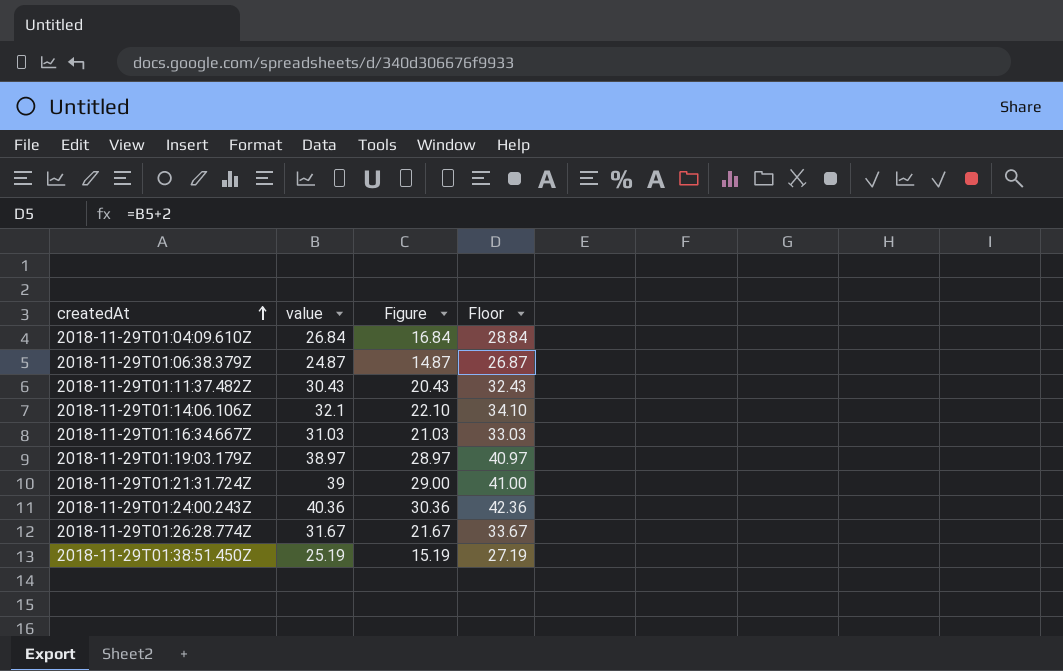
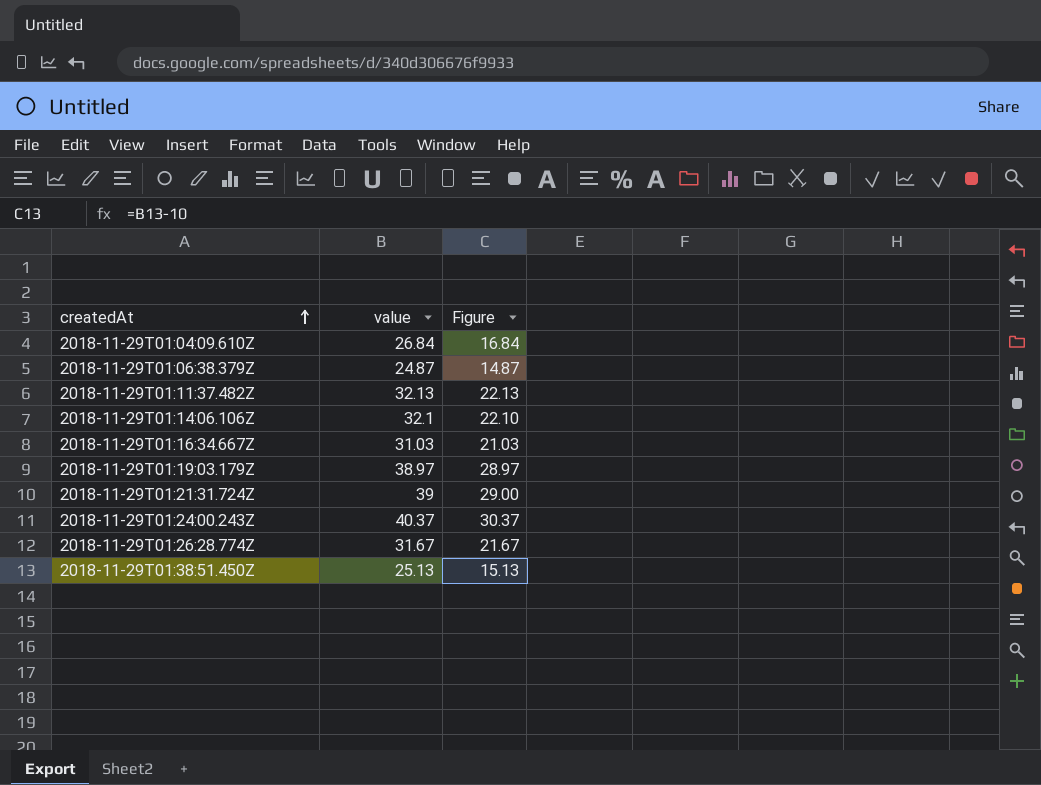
column Floor | formula: [value] + 2 -> none
2018-11-29T01:11:37.482Z | value: 30.43 -> 32.13
2018-11-29T01:11:37.482Z | Figure: 20.43 -> 22.13
2018-11-29T01:24:00.243Z | value: 40.36 -> 40.37
2018-11-29T01:24:00.243Z | Figure: 30.36 -> 30.37
2018-11-29T01:38:51.450Z | value: 25.19 -> 25.13
2018-11-29T01:38:51.450Z | Figure: 15.19 -> 15.13

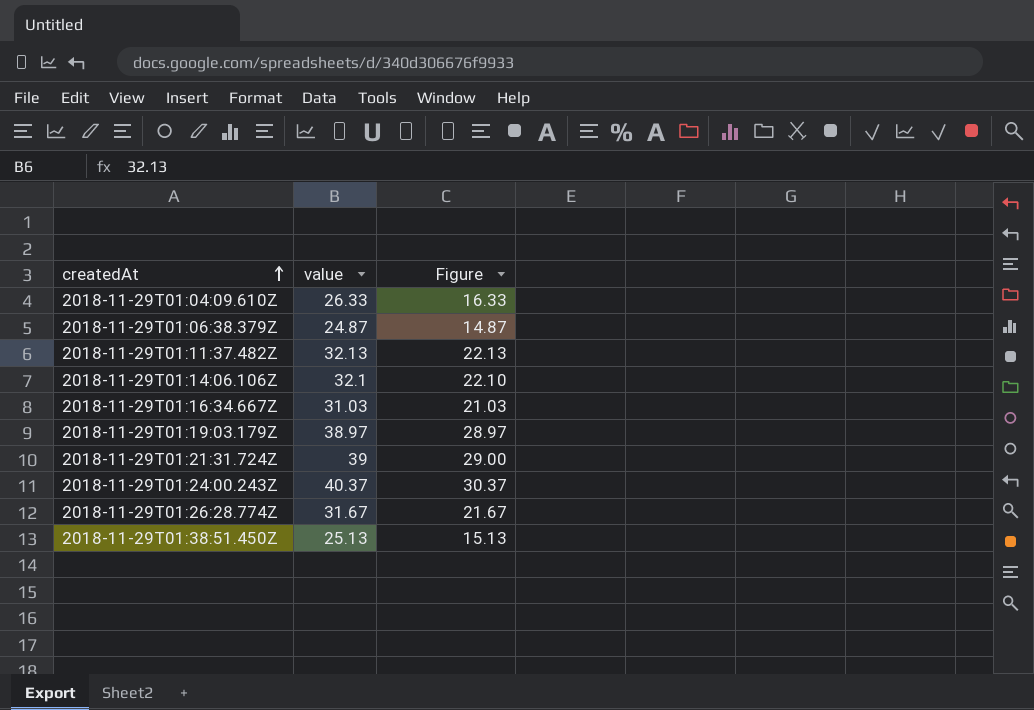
2018-11-29T01:04:09.610Z | value: 26.84 -> 26.33
2018-11-29T01:04:09.610Z | Figure: 16.84 -> 16.33

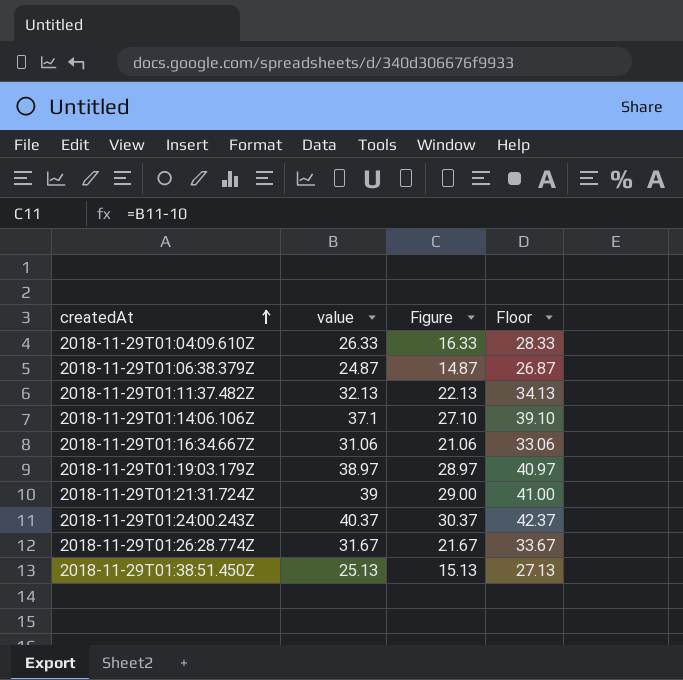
column Floor | formula: none -> [value] + 2
2018-11-29T01:14:06.106Z | value: 32.1 -> 37.1
2018-11-29T01:14:06.106Z | Figure: 22.10 -> 27.10
2018-11-29T01:16:34.667Z | value: 31.03 -> 31.06
2018-11-29T01:16:34.667Z | Figure: 21.03 -> 21.06

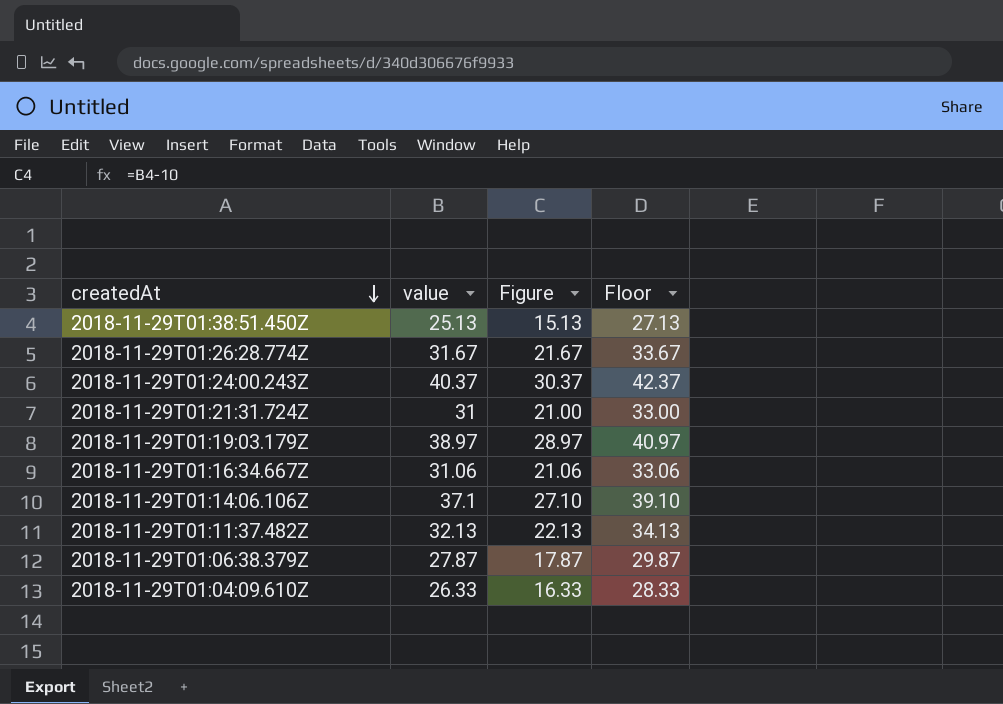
row order: createdAt ascending -> createdAt descending
2018-11-29T01:21:31.724Z | value: 39 -> 31
2018-11-29T01:21:31.724Z | Figure: 29.00 -> 21.00
2018-11-29T01:21:31.724Z | Floor: 41.00 -> 33.00
2018-11-29T01:06:38.379Z | value: 24.87 -> 27.87
2018-11-29T01:06:38.379Z | Figure: 14.87 -> 17.87
2018-11-29T01:06:38.379Z | Floor: 26.87 -> 29.87

